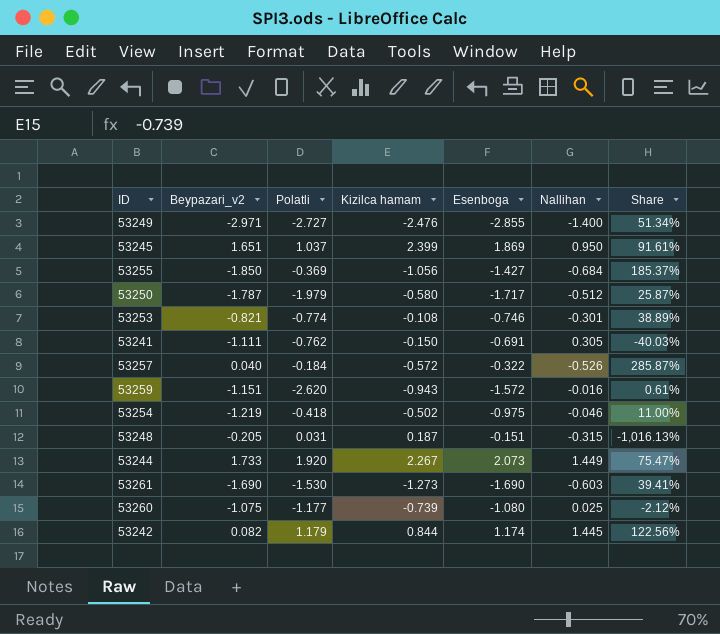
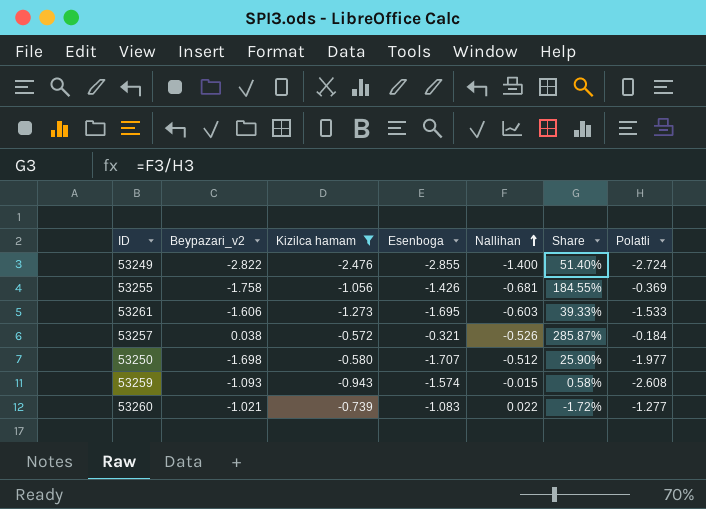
filter: none -> Kizilca hamam <= -0.572
row order: none -> Nallihan ascending
column Polatli | position: 3 -> 7
53249 | Beypazari_v2: -2.971 -> -2.822
53249 | Share: 51.34% -> 51.40%
53249 | Polatli: -2.727 -> -2.724
53255 | Beypazari_v2: -1.850 -> -1.758
53255 | Esenboga: -1.427 -> -1.426
53255 | Nallihan: -0.684 -> -0.681
53255 | Share: 185.37% -> 184.55%
53261 | Beypazari_v2: -1.690 -> -1.606
53261 | Esenboga: -1.690 -> -1.695
53261 | Share: 39.41% -> 39.33%
53261 | Polatli: -1.530 -> -1.533
53257 | Beypazari_v2: 0.040 -> 0.038
53257 | Esenboga: -0.322 -> -0.321
53250 | Beypazari_v2: -1.787 -> -1.698
53250 | Esenboga: -1.717 -> -1.707
53250 | Share: 25.87% -> 25.90%
53250 | Polatli: -1.979 -> -1.977
53259 | Beypazari_v2: -1.151 -> -1.093
53259 | Esenboga: -1.572 -> -1.574
53259 | Nallihan: -0.016 -> -0.015
53259 | Share: 0.61% -> 0.58%
53259 | Polatli: -2.620 -> -2.608
53260 | Beypazari_v2: -1.075 -> -1.021
53260 | Esenboga: -1.080 -> -1.083
53260 | Nallihan: 0.025 -> 0.022
53260 | Share: -2.12% -> -1.72%
53260 | Polatli: -1.177 -> -1.277

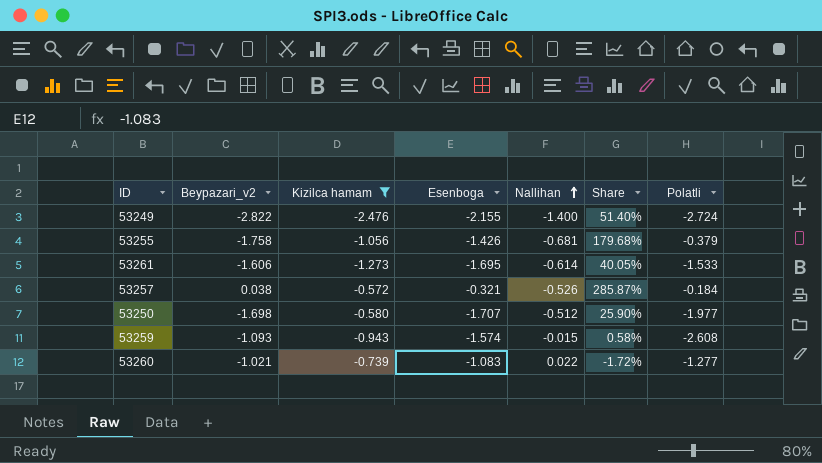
53249 | Esenboga: -2.855 -> -2.155
53255 | Share: 184.55% -> 179.68%
53255 | Polatli: -0.369 -> -0.379
53261 | Nallihan: -0.603 -> -0.614
53261 | Share: 39.33% -> 40.05%

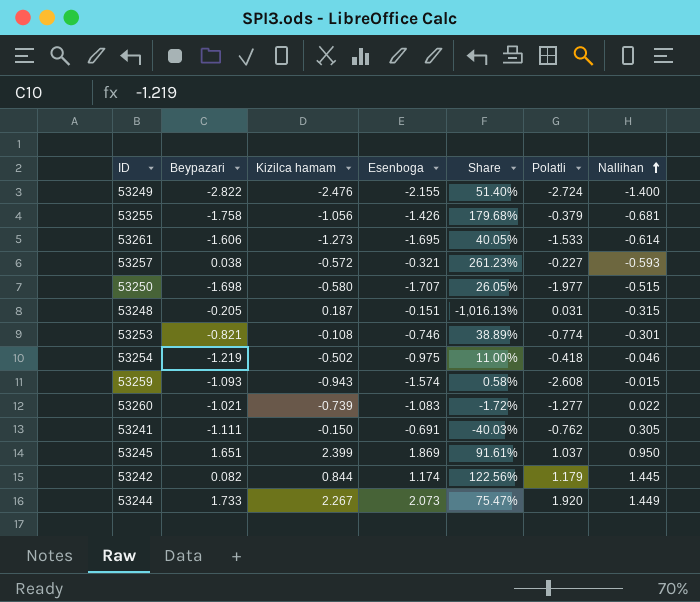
filter: Kizilca hamam <= -0.572 -> none
column name: Beypazari_v2 -> Beypazari
column Nallihan | position: 5 -> 7
53257 | Share: 285.87% -> 261.23%
53257 | Polatli: -0.184 -> -0.227
53257 | Nallihan: -0.526 -> -0.593
53250 | Share: 25.90% -> 26.05%
53250 | Nallihan: -0.512 -> -0.515

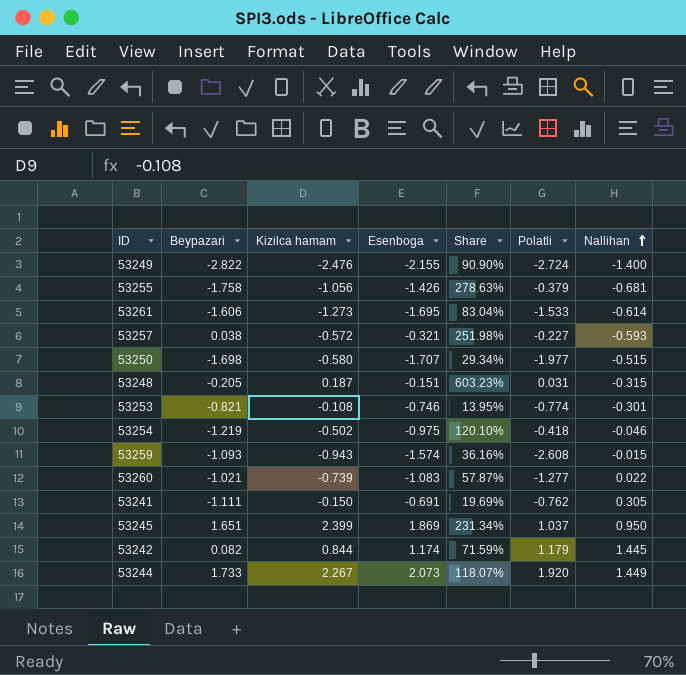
column Share | formula: [Nallihan] / [Polatli] -> [Kizilca hamam] / [Polatli]

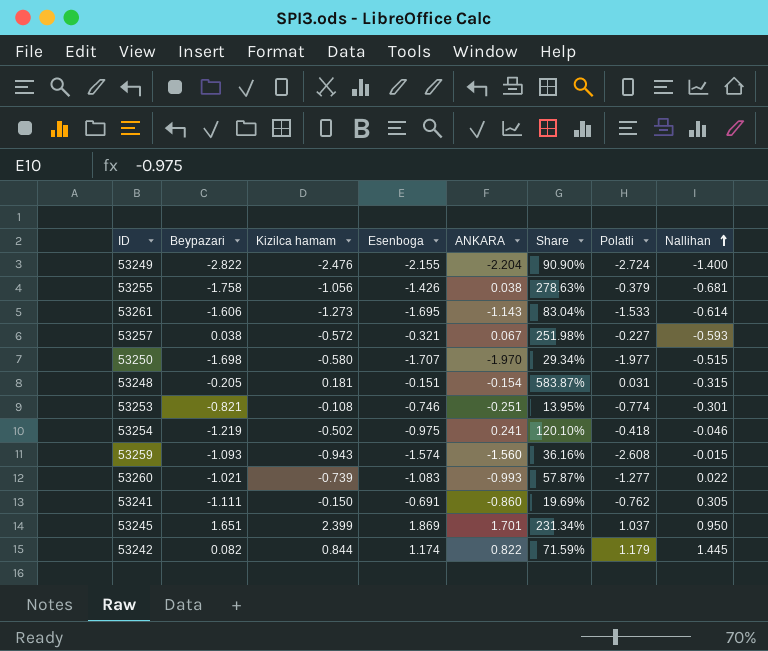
column ANKARA | position: none -> 5
row 53244: 1.733 | 2.267 | 2.073 | 118.07% | 1.920 | 1.449 -> none
53248 | Kizilca hamam: 0.187 -> 0.181
53248 | Share: 603.23% -> 583.87%

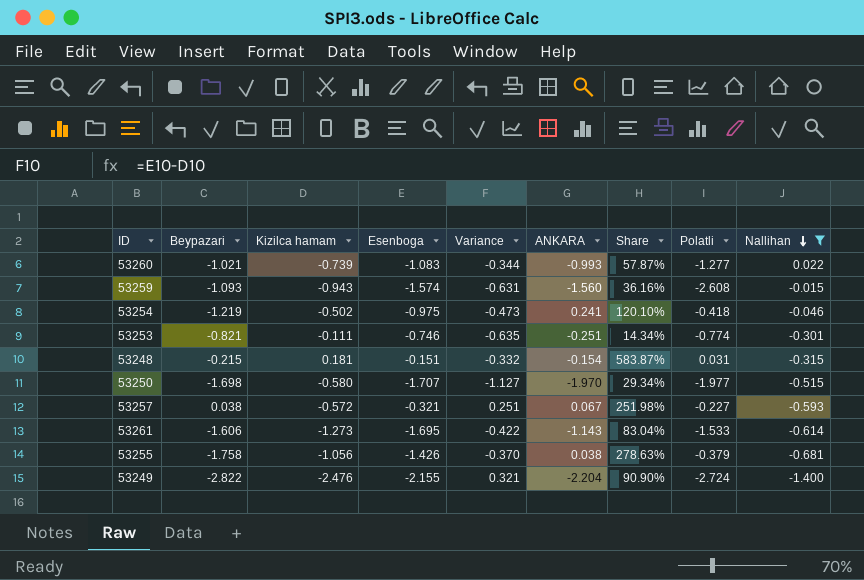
filter: none -> Nallihan <= 0.022
row order: Nallihan ascending -> Nallihan descending
column Variance | formula: none -> [Esenboga] - [Kizilca hamam]
53253 | Kizilca hamam: -0.108 -> -0.111
53253 | Share: 13.95% -> 14.34%
53248 | Beypazari: -0.205 -> -0.215

